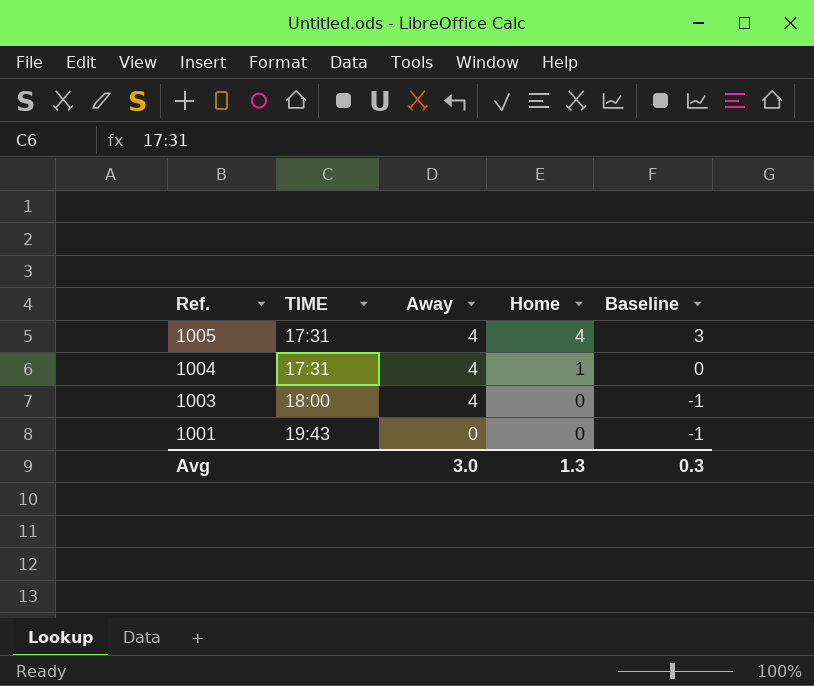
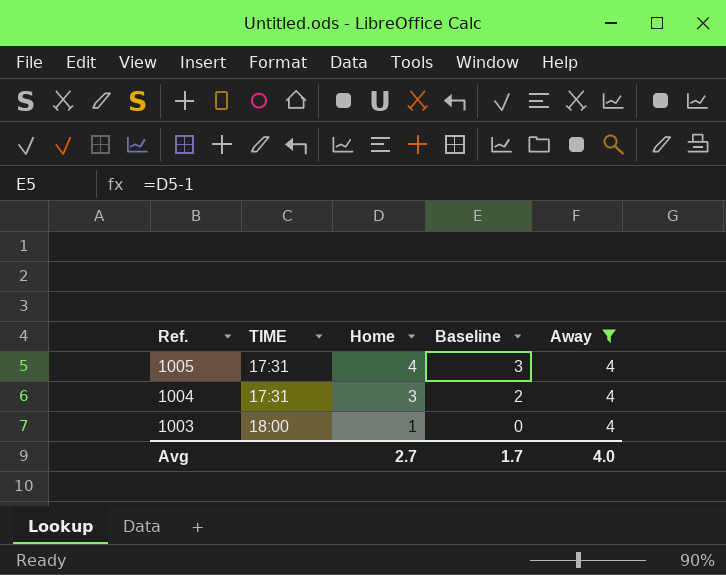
filter: none -> Away = 4
column Away | position: 3 -> 5
1004 | Home: 1 -> 3
1004 | Baseline: 0 -> 2
1003 | Home: 0 -> 1
1003 | Baseline: -1 -> 0
Avg | Home: 1.3 -> 2.7
Avg | Baseline: 0.3 -> 1.7
Avg | Away: 3.0 -> 4.0

